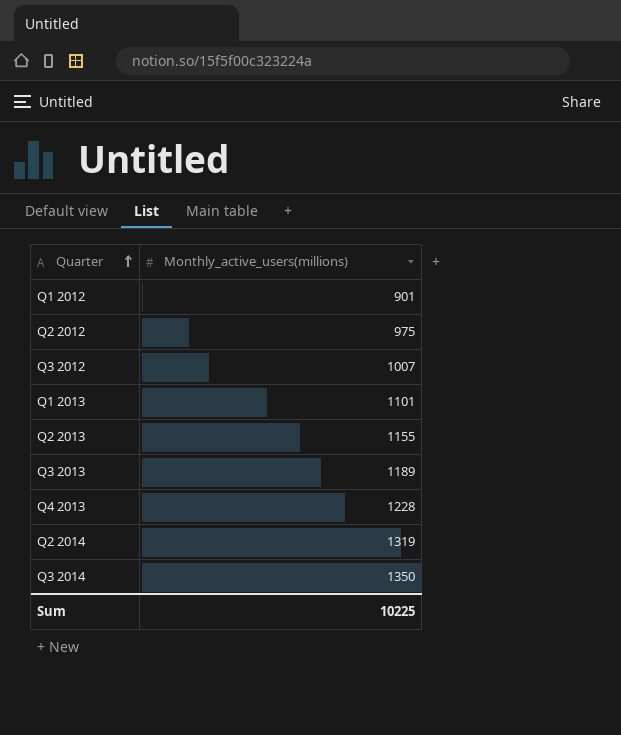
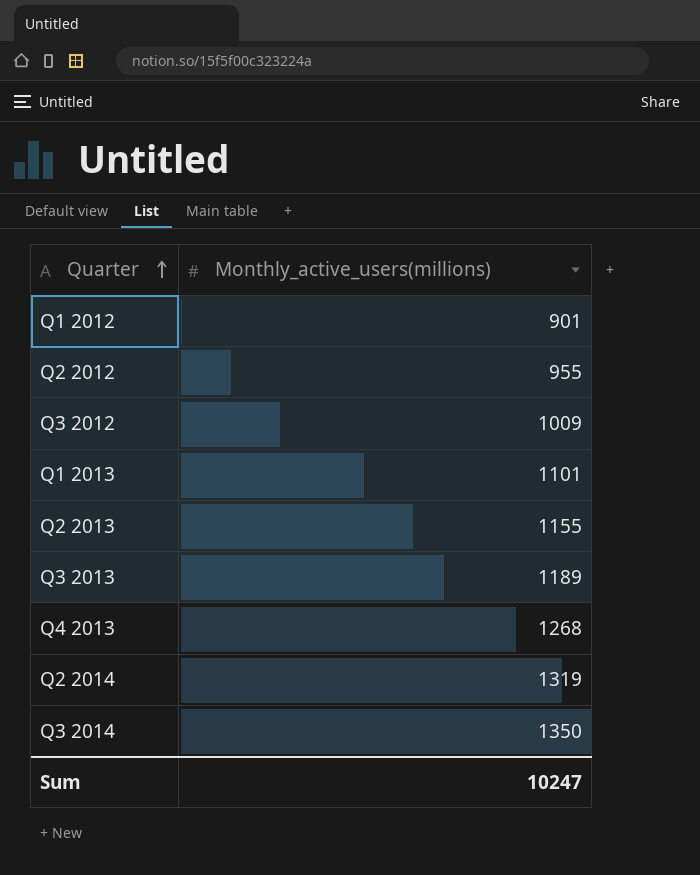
Q2 2012 | Monthly_active_users(millions): 975 -> 955
Q3 2012 | Monthly_active_users(millions): 1007 -> 1009
Q4 2013 | Monthly_active_users(millions): 1228 -> 1268
Sum | Monthly_active_users(millions): 10225 -> 10247

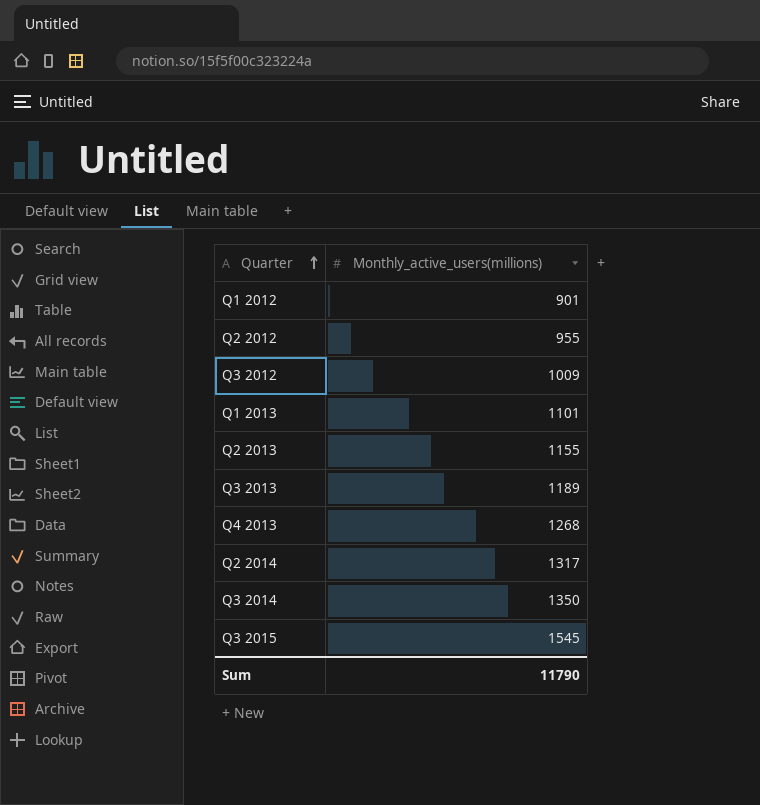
Q2 2014 | Monthly_active_users(millions): 1319 -> 1317
row Q3 2015: none -> 1545
Sum | Monthly_active_users(millions): 10247 -> 11790

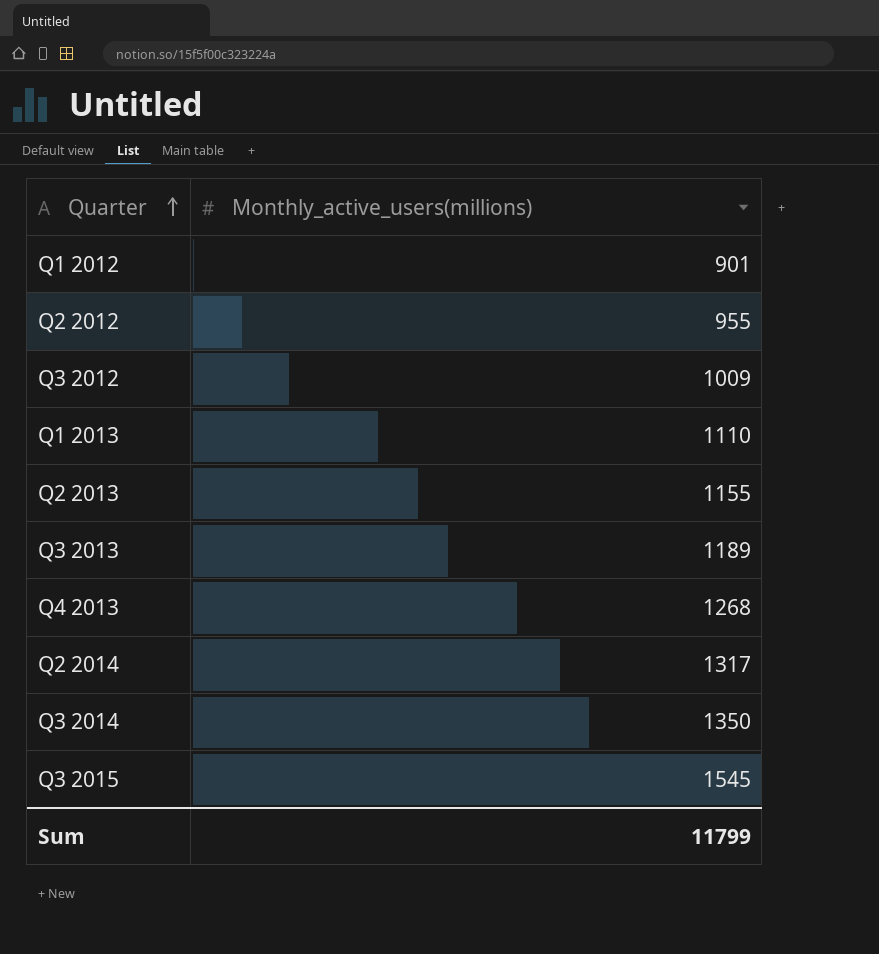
Q1 2013 | Monthly_active_users(millions): 1101 -> 1110
Sum | Monthly_active_users(millions): 11790 -> 11799

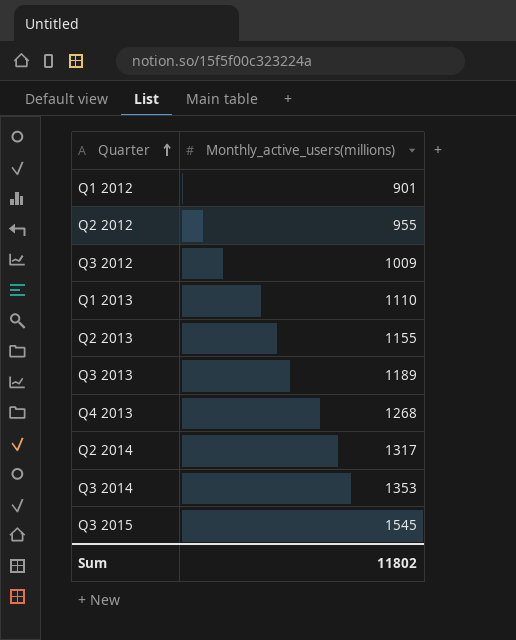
Q3 2014 | Monthly_active_users(millions): 1350 -> 1353
Sum | Monthly_active_users(millions): 11799 -> 11802

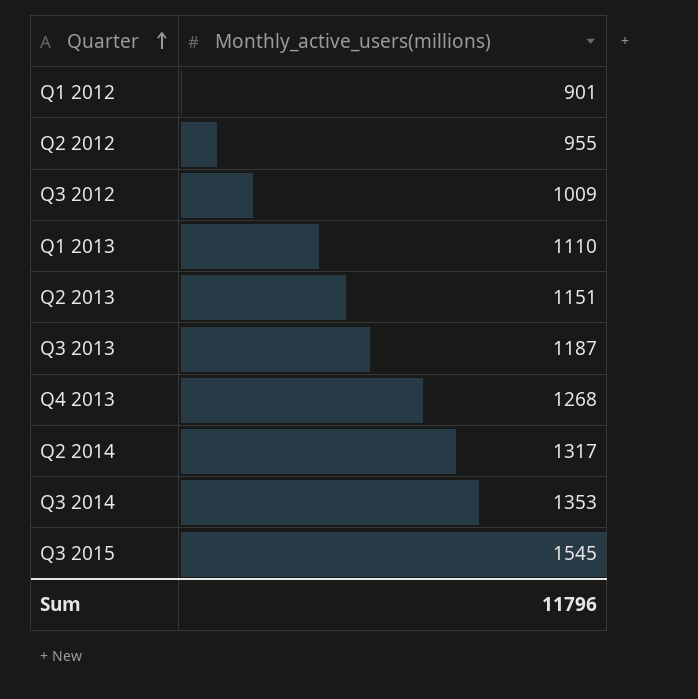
Q2 2013 | Monthly_active_users(millions): 1155 -> 1151
Q3 2013 | Monthly_active_users(millions): 1189 -> 1187
Sum | Monthly_active_users(millions): 11802 -> 11796

